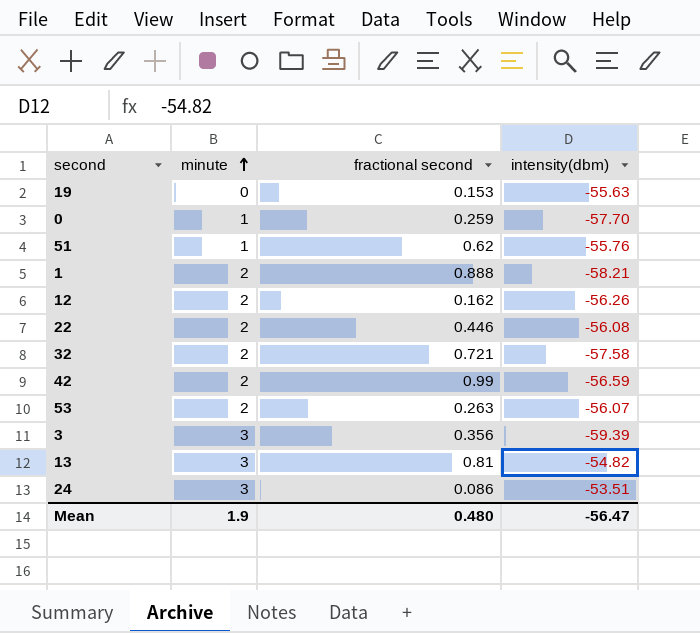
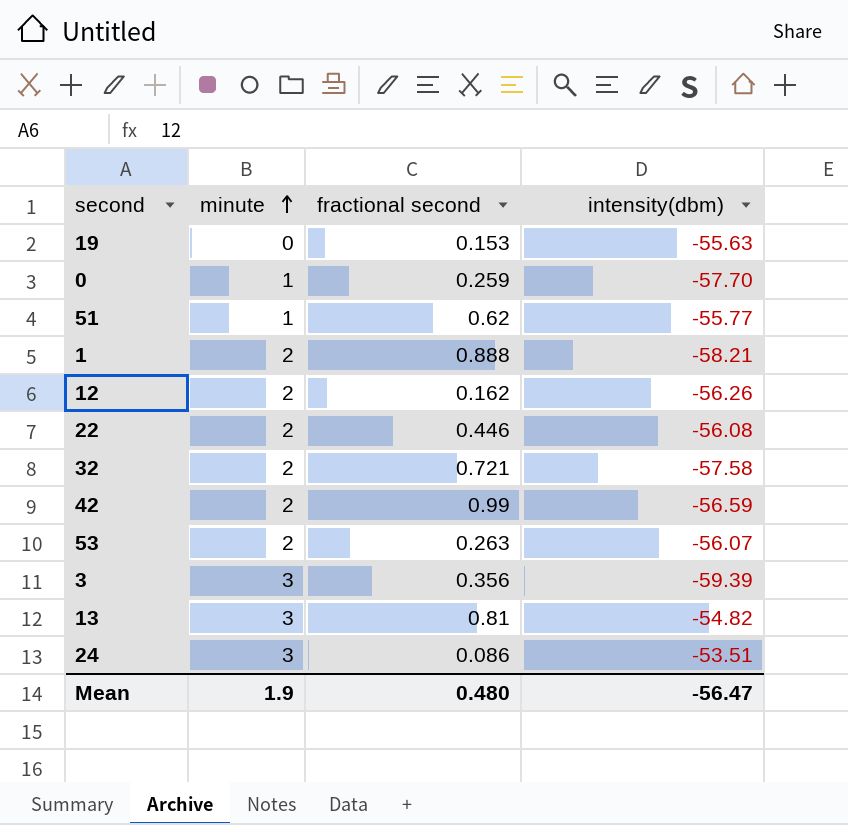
51 | intensity(dbm): -55.76 -> -55.77

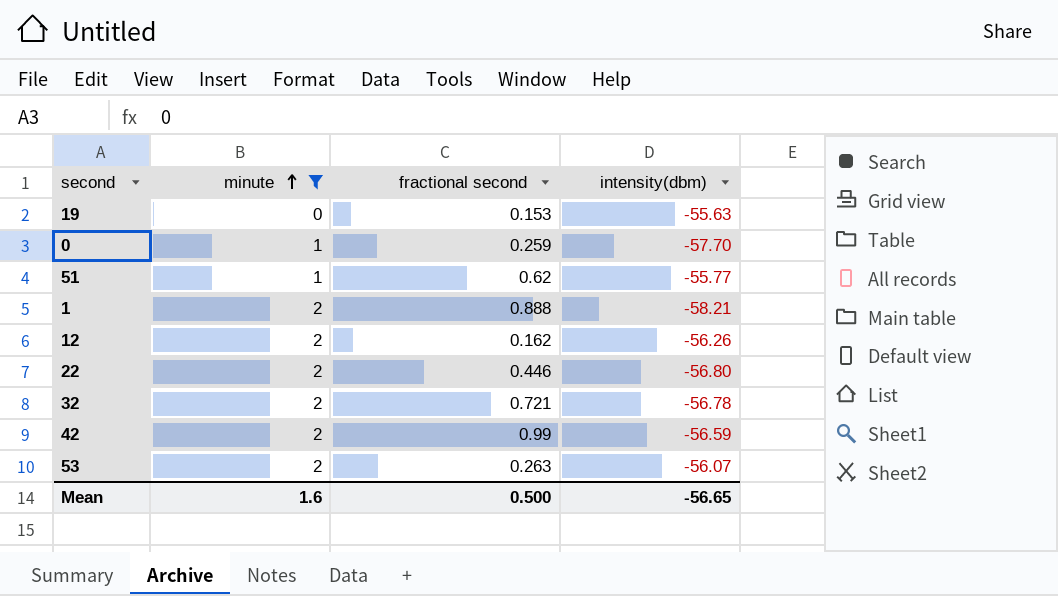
filter: none -> minute != 3
22 | intensity(dbm): -56.08 -> -56.80
32 | intensity(dbm): -57.58 -> -56.78
Mean | minute: 1.9 -> 1.6
Mean | fractional second: 0.480 -> 0.500
Mean | intensity(dbm): -56.47 -> -56.65

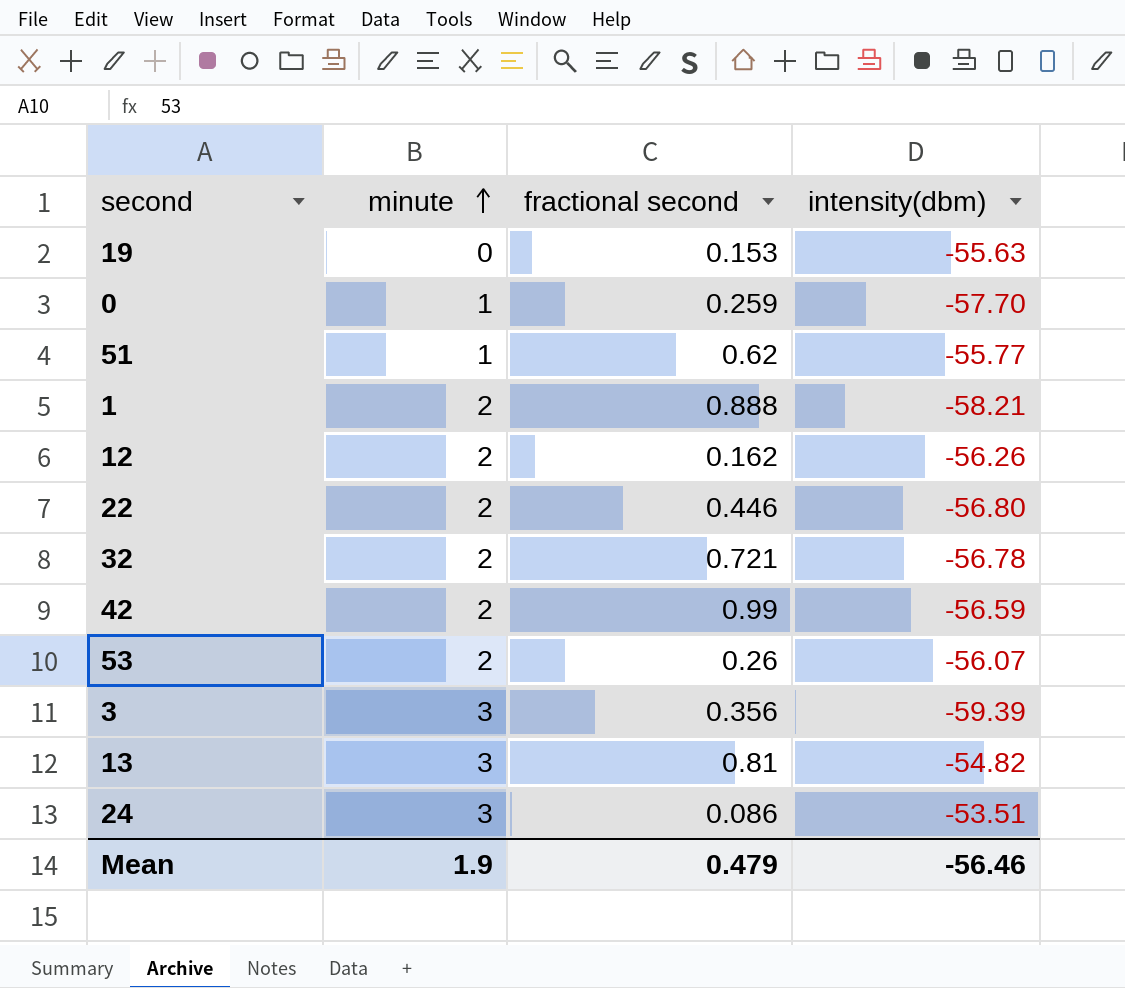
filter: minute != 3 -> none
53 | fractional second: 0.263 -> 0.26
Mean | minute: 1.6 -> 1.9
Mean | fractional second: 0.500 -> 0.479
Mean | intensity(dbm): -56.65 -> -56.46

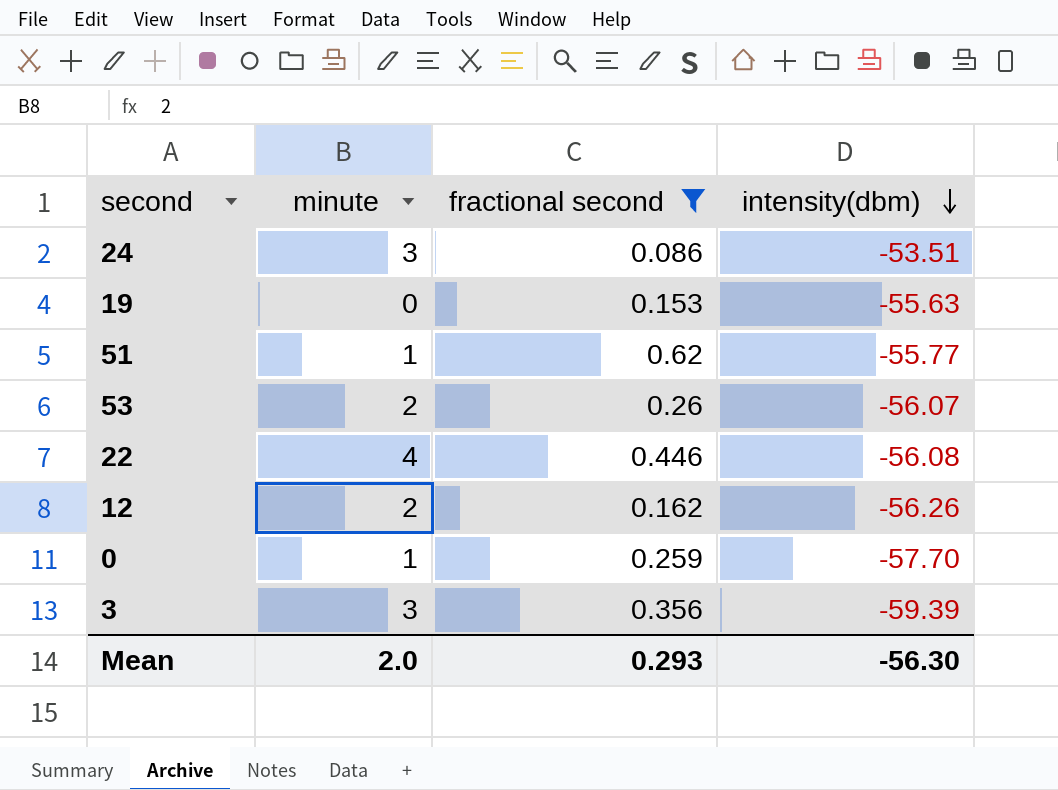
filter: none -> fractional second <= 0.62
row order: minute ascending -> intensity(dbm) descending
22 | minute: 2 -> 4
22 | intensity(dbm): -56.80 -> -56.08
Mean | minute: 1.9 -> 2.0
Mean | fractional second: 0.479 -> 0.293
Mean | intensity(dbm): -56.46 -> -56.30

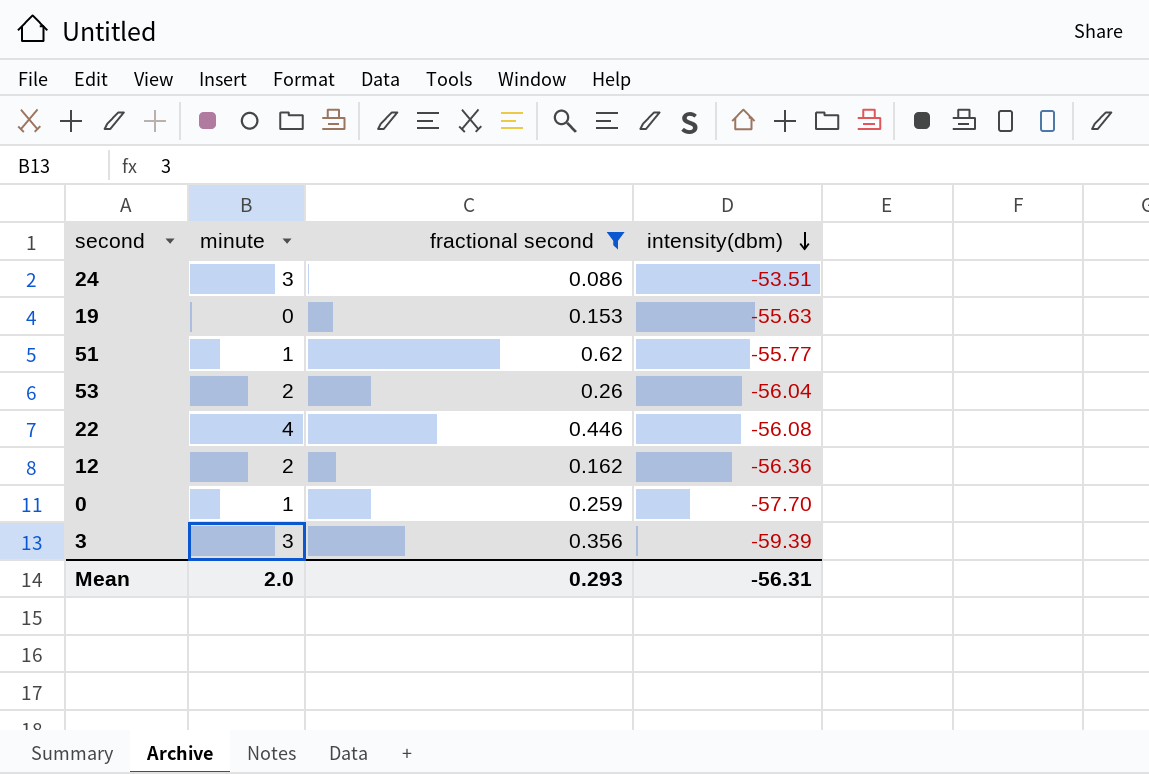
53 | intensity(dbm): -56.07 -> -56.04
12 | intensity(dbm): -56.26 -> -56.36
Mean | intensity(dbm): -56.30 -> -56.31

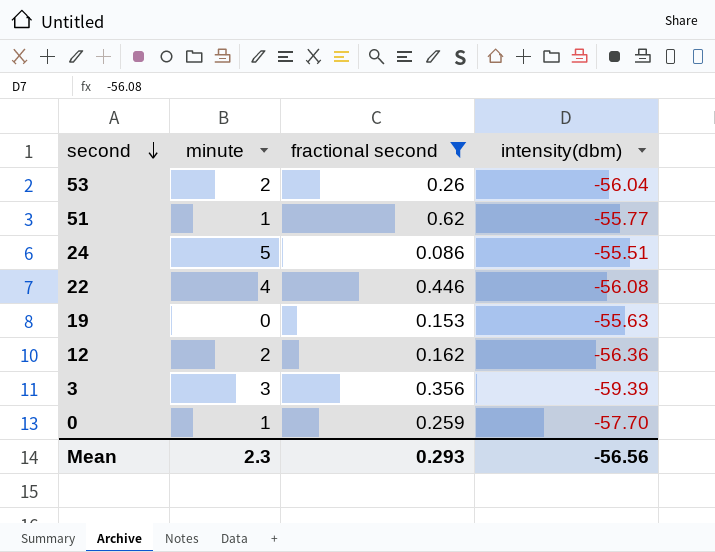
row order: intensity(dbm) descending -> second descending
24 | minute: 3 -> 5
24 | intensity(dbm): -53.51 -> -55.51
Mean | minute: 2.0 -> 2.3
Mean | intensity(dbm): -56.31 -> -56.56

